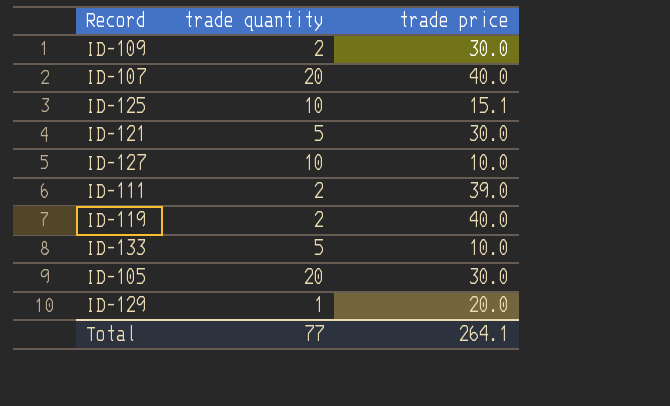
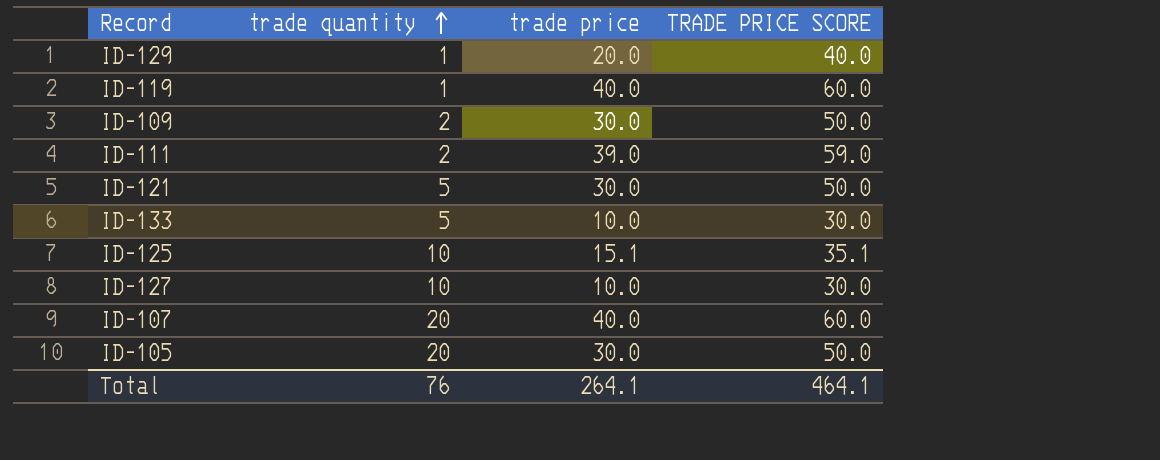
row order: none -> trade quantity ascending
column TRADE PRICE SCORE | formula: none -> [trade price] + 20
ID-119 | trade quantity: 2 -> 1
Total | trade quantity: 77 -> 76

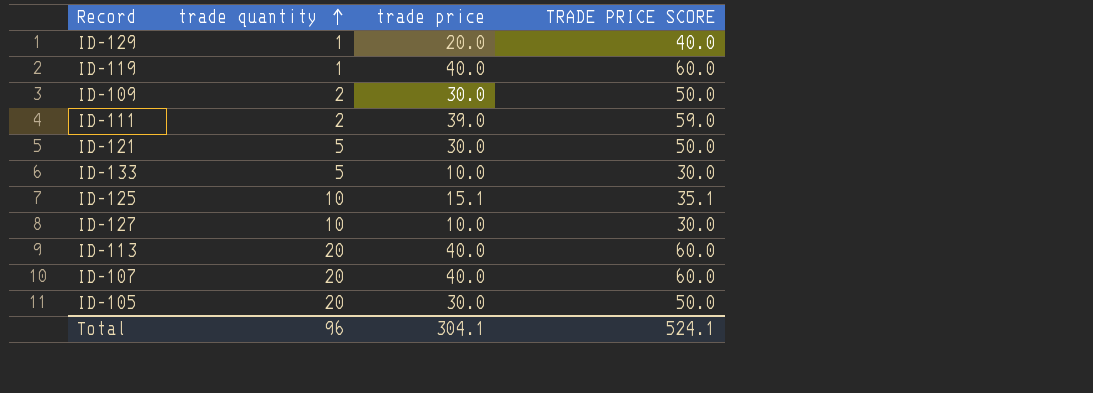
row ID-113: none -> 20 | 40.0 | 60.0
Total | trade quantity: 76 -> 96
Total | trade price: 264.1 -> 304.1
Total | TRADE PRICE SCORE: 464.1 -> 524.1

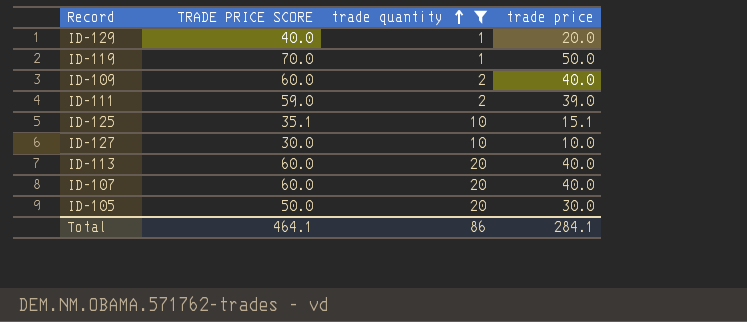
filter: none -> trade quantity != 5
column TRADE PRICE SCORE | position: 4 -> 2
ID-119 | TRADE PRICE SCORE: 60.0 -> 70.0
ID-119 | trade price: 40.0 -> 50.0
ID-109 | TRADE PRICE SCORE: 50.0 -> 60.0
ID-109 | trade price: 30.0 -> 40.0
Total | TRADE PRICE SCORE: 524.1 -> 464.1
Total | trade quantity: 96 -> 86
Total | trade price: 304.1 -> 284.1

